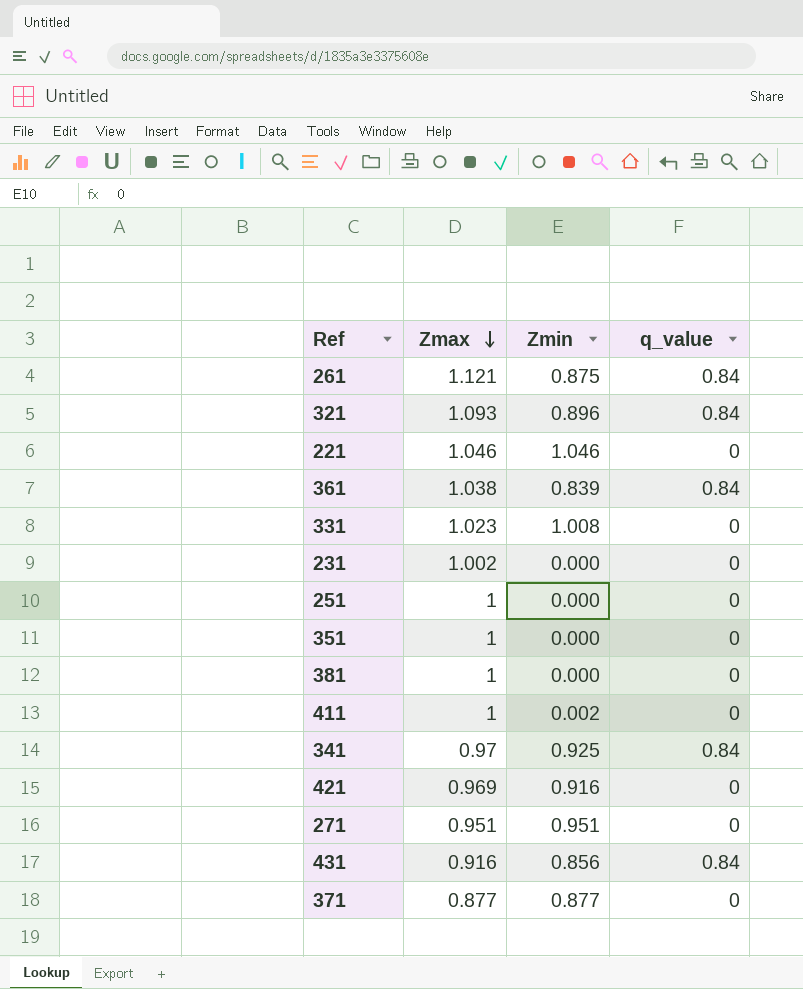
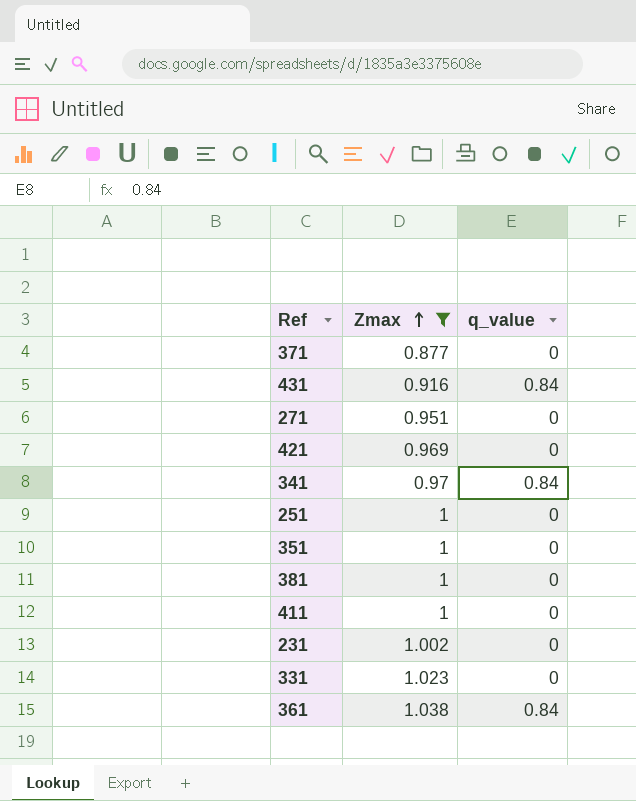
filter: none -> Zmax <= 1.038
row order: Zmax descending -> Zmax ascending
column Zmin | position: 3 -> none

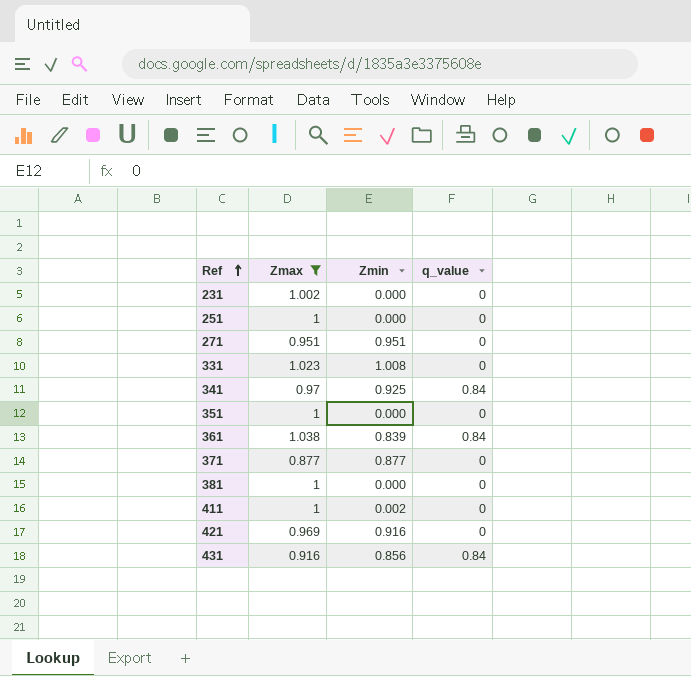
row order: Zmax ascending -> Ref ascending
column Zmin | position: none -> 3

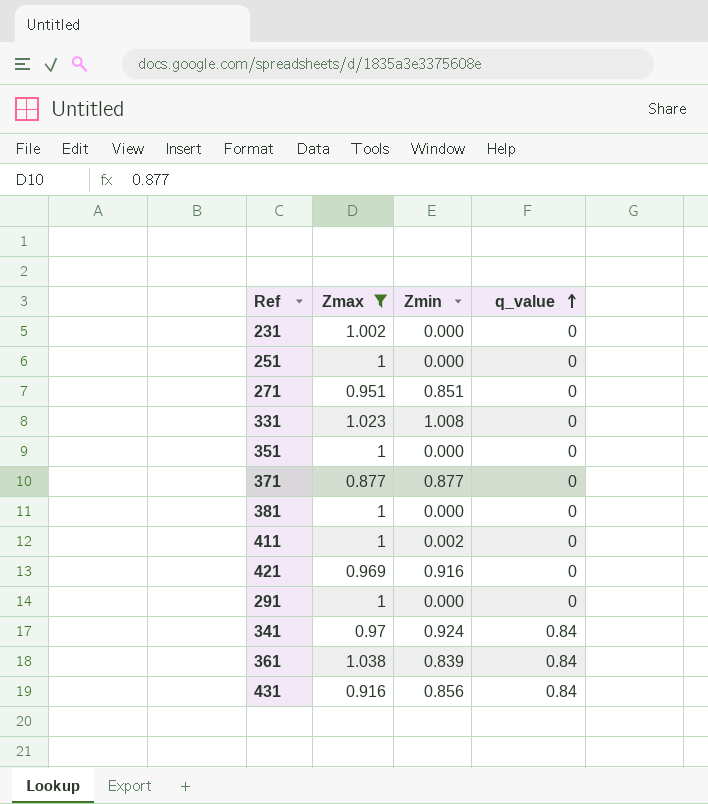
row order: Ref ascending -> q_value ascending
271 | Zmin: 0.951 -> 0.851
row 291: none -> 1 | 0.000 | 0
341 | Zmin: 0.925 -> 0.924

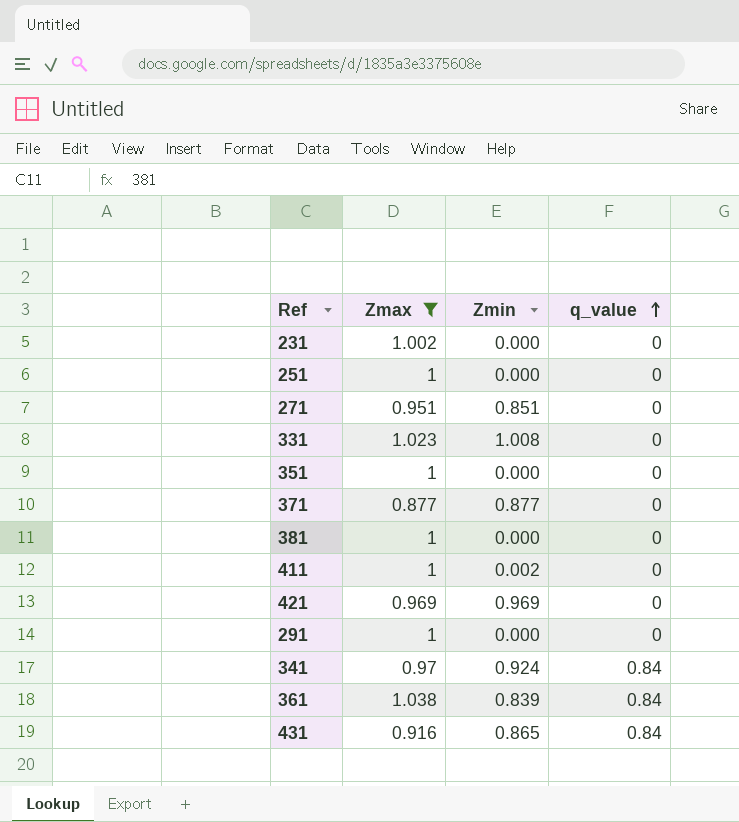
421 | Zmin: 0.916 -> 0.969
431 | Zmin: 0.856 -> 0.865

